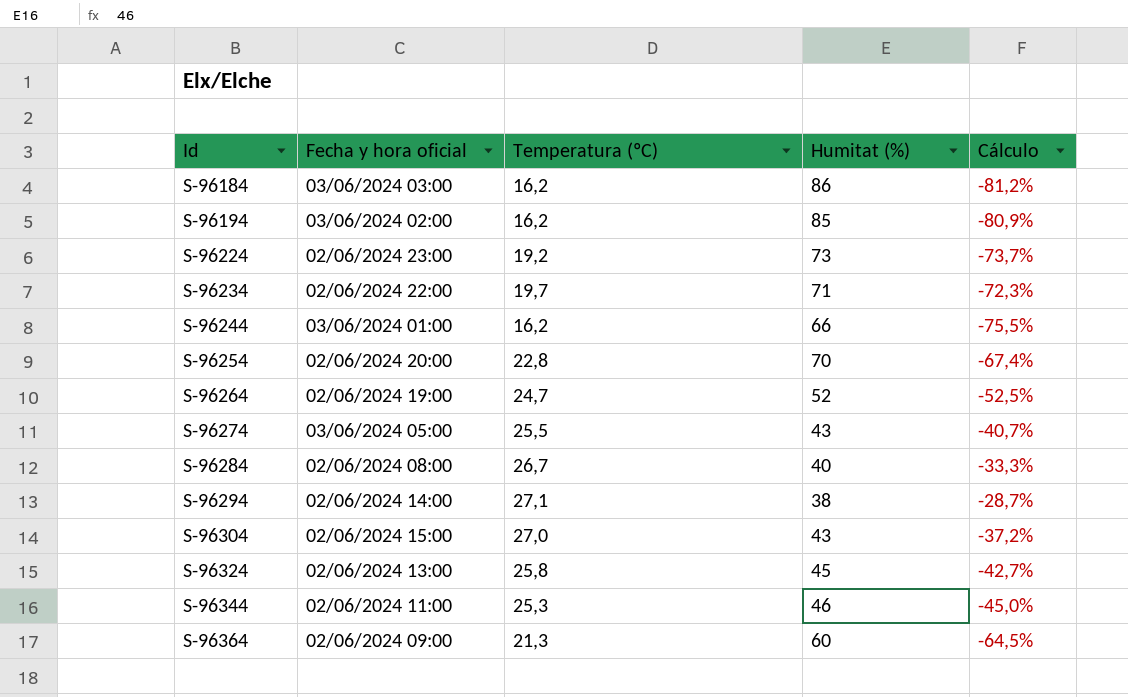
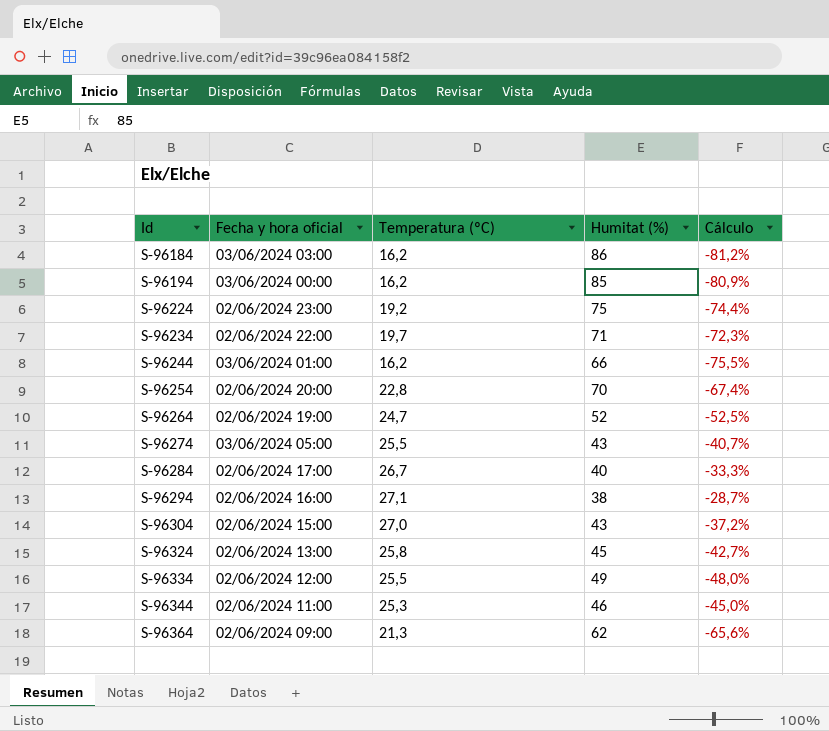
S-96194 | Fecha y hora oficial: 03/06/2024 02:00 -> 03/06/2024 00:00
S-96224 | Humitat (%): 73 -> 75
S-96224 | Cálculo: -73,7% -> -74,4%
S-96284 | Fecha y hora oficial: 02/06/2024 08:00 -> 02/06/2024 17:00
S-96294 | Fecha y hora oficial: 02/06/2024 14:00 -> 02/06/2024 16:00
row S-96334: none -> 02/06/2024 12:00 | 25,5 | 49 | -48,0%
S-96364 | Humitat (%): 60 -> 62
S-96364 | Cálculo: -64,5% -> -65,6%

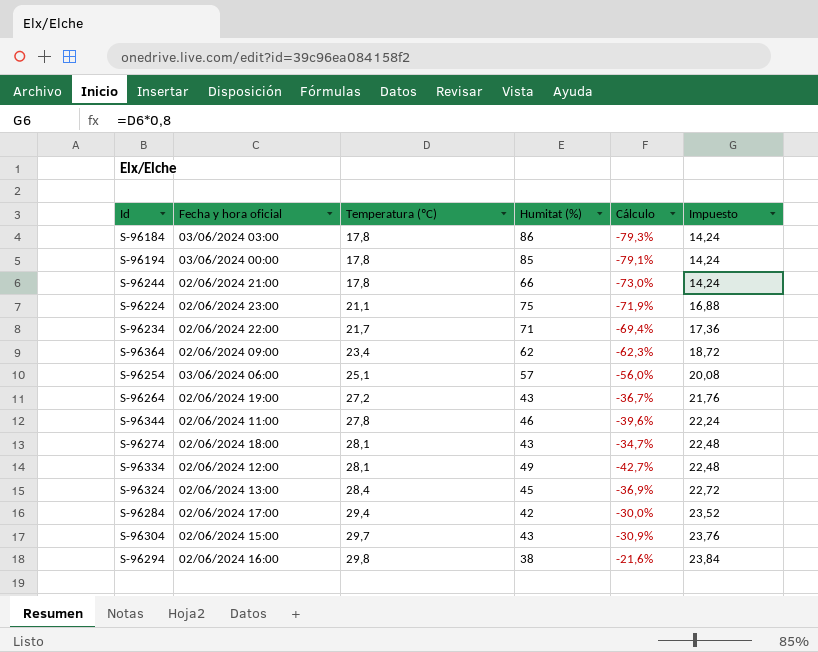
row order: Id ascending -> Temperatura (ºC) ascending
column Impuesto | formula: none -> [Temperatura (ºC)] * 0,8
S-96184 | Temperatura (ºC): 16,2 -> 17,8
S-96184 | Cálculo: -81,2% -> -79,3%
S-96194 | Temperatura (ºC): 16,2 -> 17,8
S-96194 | Cálculo: -80,9% -> -79,1%
S-96244 | Fecha y hora oficial: 03/06/2024 01:00 -> 02/06/2024 21:00
S-96244 | Temperatura (ºC): 16,2 -> 17,8
S-96244 | Cálculo: -75,5% -> -73,0%
S-96224 | Temperatura (ºC): 19,2 -> 21,1
S-96224 | Cálculo: -74,4% -> -71,9%
S-96234 | Temperatura (ºC): 19,7 -> 21,7
S-96234 | Cálculo: -72,3% -> -69,4%
S-96364 | Temperatura (ºC): 21,3 -> 23,4
S-96364 | Cálculo: -65,6% -> -62,3%
S-96254 | Fecha y hora oficial: 02/06/2024 20:00 -> 03/06/2024 06:00
S-96254 | Temperatura (ºC): 22,8 -> 25,1
S-96254 | Humitat (%): 70 -> 57
S-96254 | Cálculo: -67,4% -> -56,0%
S-96264 | Temperatura (ºC): 24,7 -> 27,2
S-96264 | Humitat (%): 52 -> 43
S-96264 | Cálculo: -52,5% -> -36,7%
S-96344 | Temperatura (ºC): 25,3 -> 27,8
S-96344 | Cálculo: -45,0% -> -39,6%
S-96274 | Fecha y hora oficial: 03/06/2024 05:00 -> 02/06/2024 18:00
S-96274 | Temperatura (ºC): 25,5 -> 28,1
S-96274 | Cálculo: -40,7% -> -34,7%
S-96334 | Temperatura (ºC): 25,5 -> 28,1
S-96334 | Cálculo: -48,0% -> -42,7%
S-96324 | Temperatura (ºC): 25,8 -> 28,4
S-96324 | Cálculo: -42,7% -> -36,9%
S-96284 | Temperatura (ºC): 26,7 -> 29,4
S-96284 | Humitat (%): 40 -> 42
S-96284 | Cálculo: -33,3% -> -30,0%
S-96304 | Temperatura (ºC): 27,0 -> 29,7
S-96304 | Cálculo: -37,2% -> -30,9%
S-96294 | Temperatura (ºC): 27,1 -> 29,8
S-96294 | Cálculo: -28,7% -> -21,6%

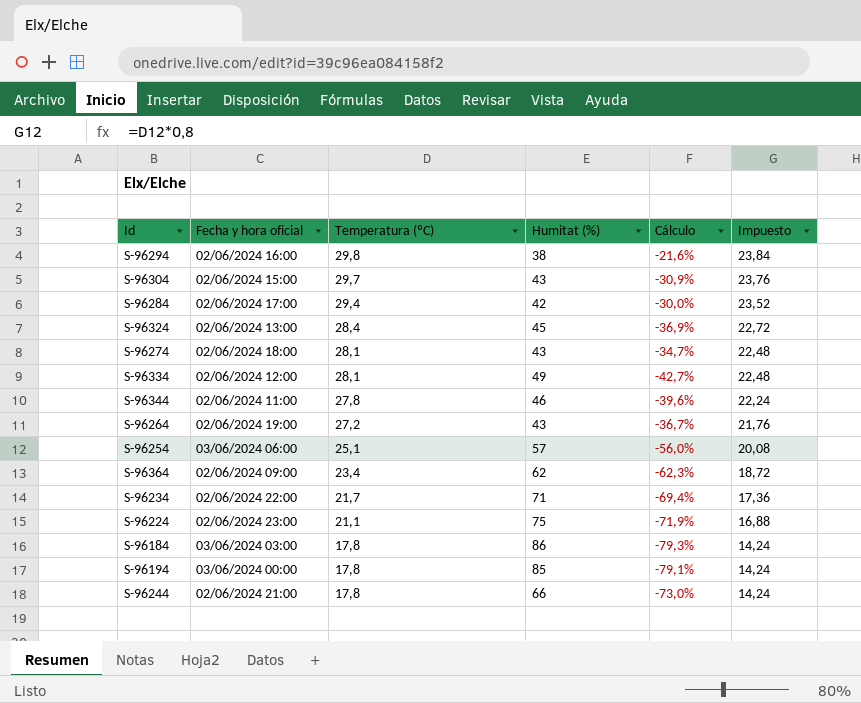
row order: Temperatura (ºC) ascending -> Temperatura (ºC) descending

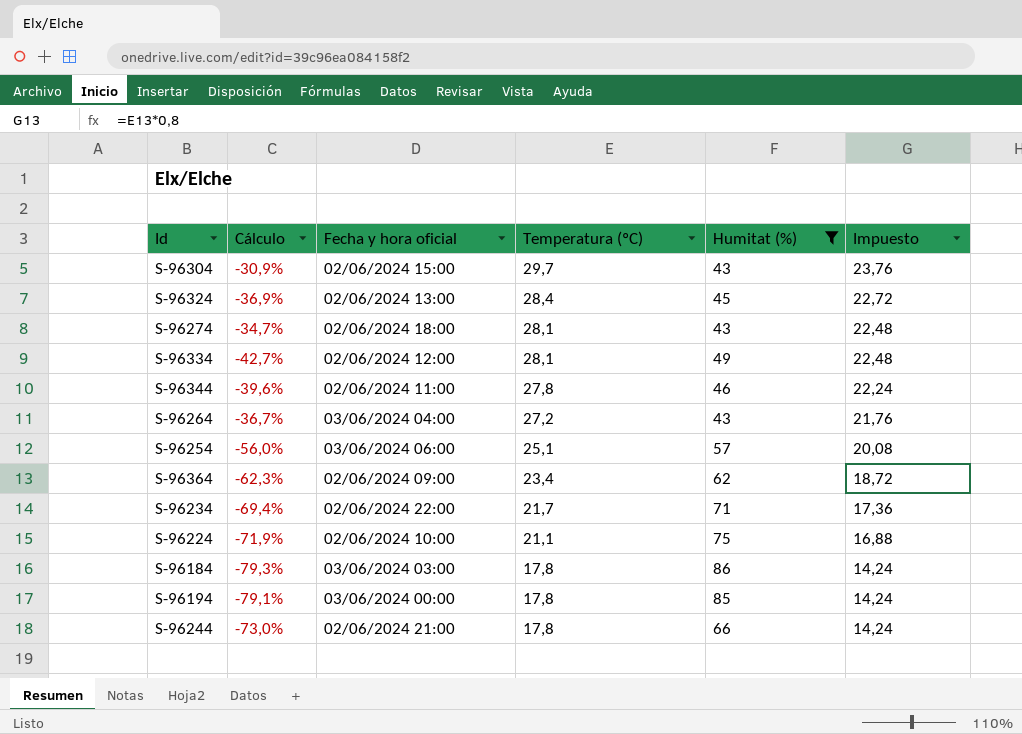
filter: none -> Humitat (%) >= 43
column Cálculo | position: 5 -> 2
S-96264 | Fecha y hora oficial: 02/06/2024 19:00 -> 03/06/2024 04:00
S-96224 | Fecha y hora oficial: 02/06/2024 23:00 -> 02/06/2024 10:00

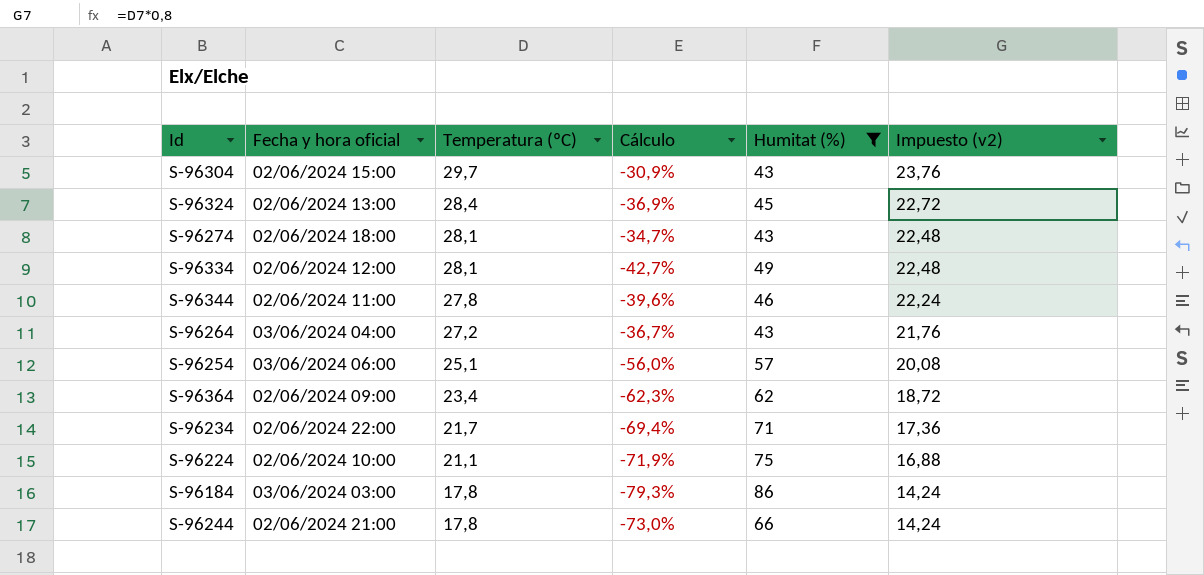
column Cálculo | position: 2 -> 4
column name: Impuesto -> Impuesto (v2)
row S-96194: -79,1% | 03/06/2024 00:00 | 17,8 | 85 | 14,24 -> none

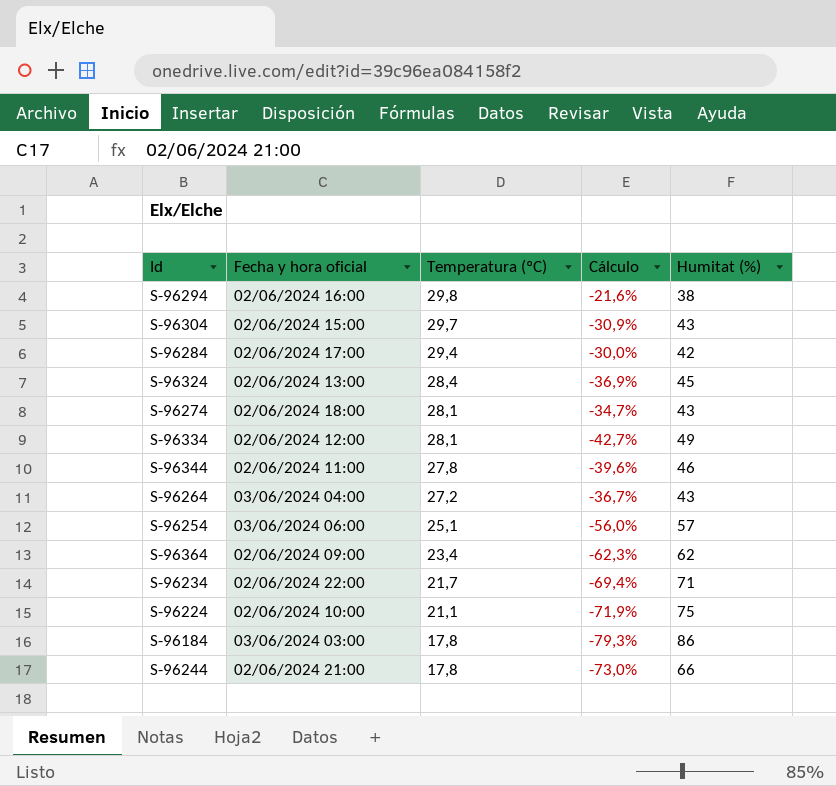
filter: Humitat (%) >= 43 -> none
column Impuesto (v2) | formula: [Temperatura (ºC)] * 0,8 -> none

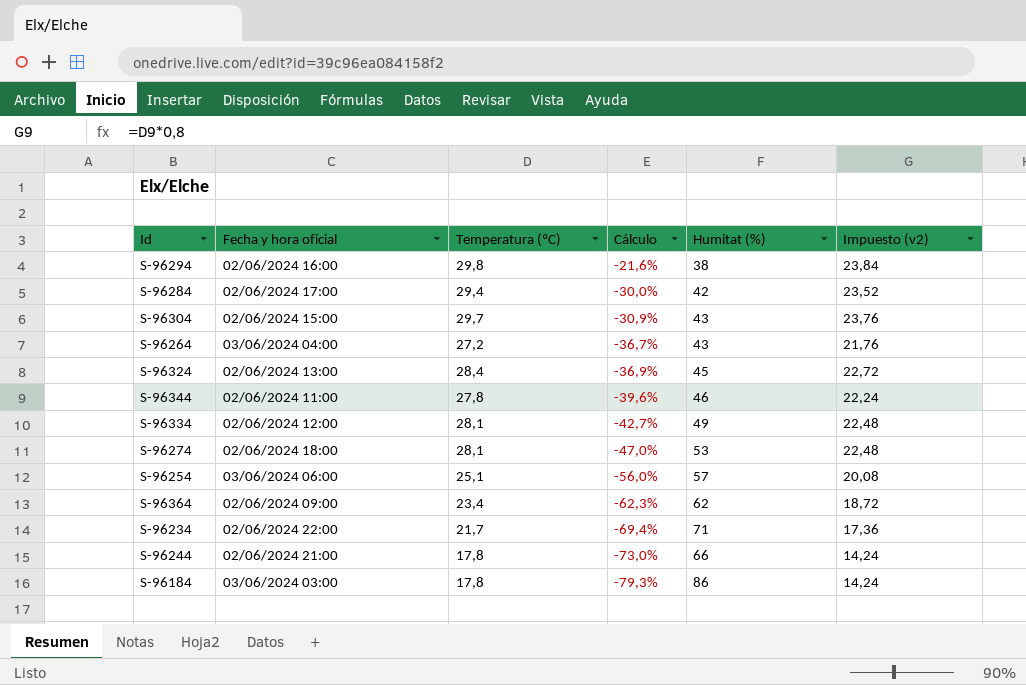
row order: Temperatura (ºC) descending -> Cálculo descending
column Impuesto (v2) | formula: none -> [Temperatura (ºC)] * 0,8
row S-96224: 02/06/2024 10:00 | 21,1 | -71,9% | 75 -> none
S-96274 | Cálculo: -34,7% -> -47,0%
S-96274 | Humitat (%): 43 -> 53

